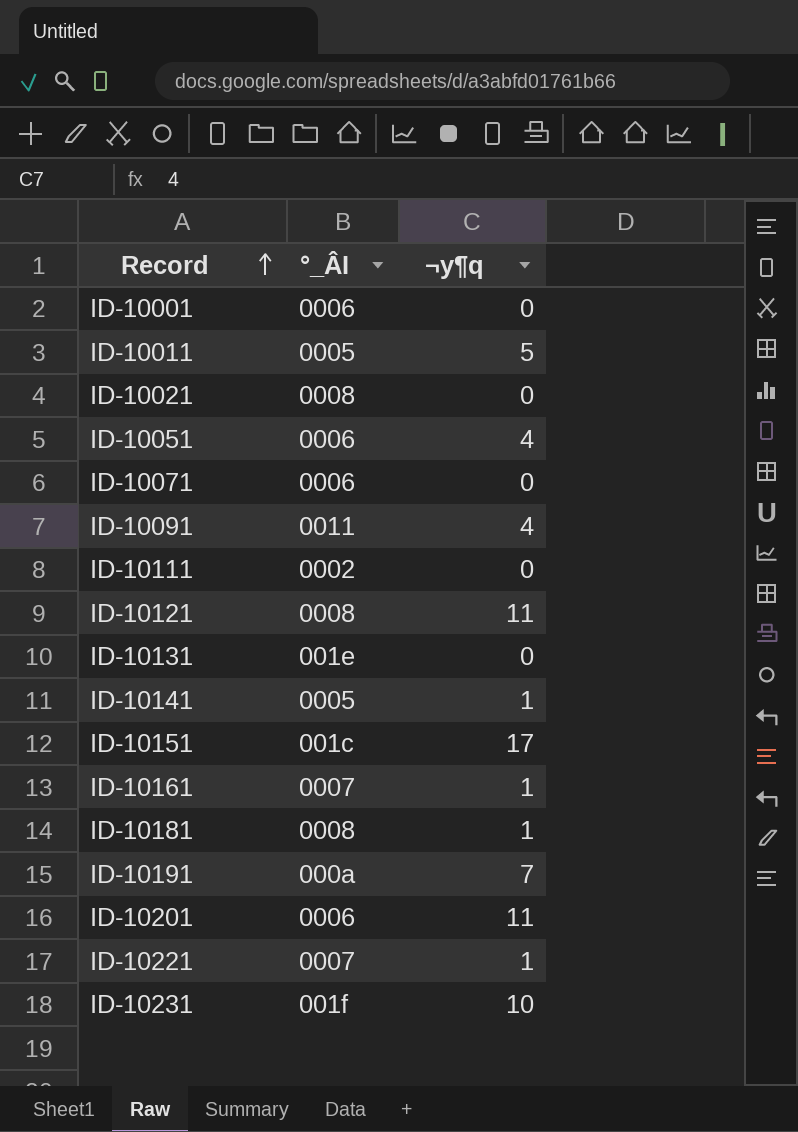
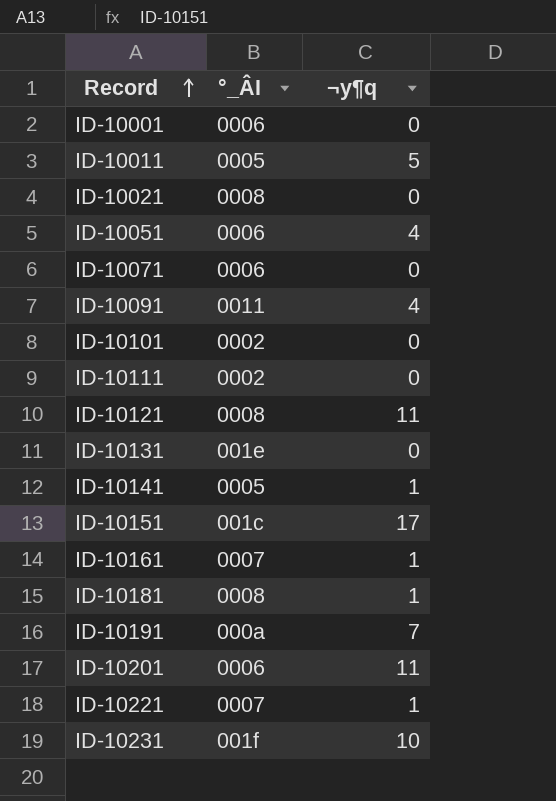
row ID-10101: none -> 0002 | 0

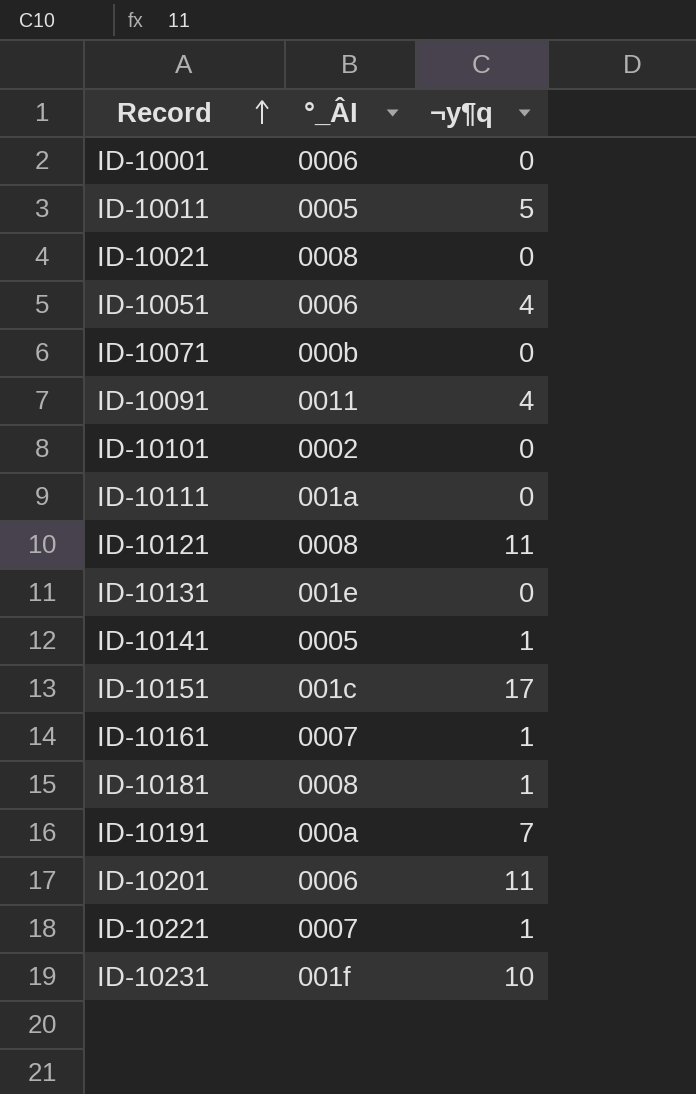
ID-10071 | °_ÂI: 0006 -> 000b
ID-10111 | °_ÂI: 0002 -> 001a

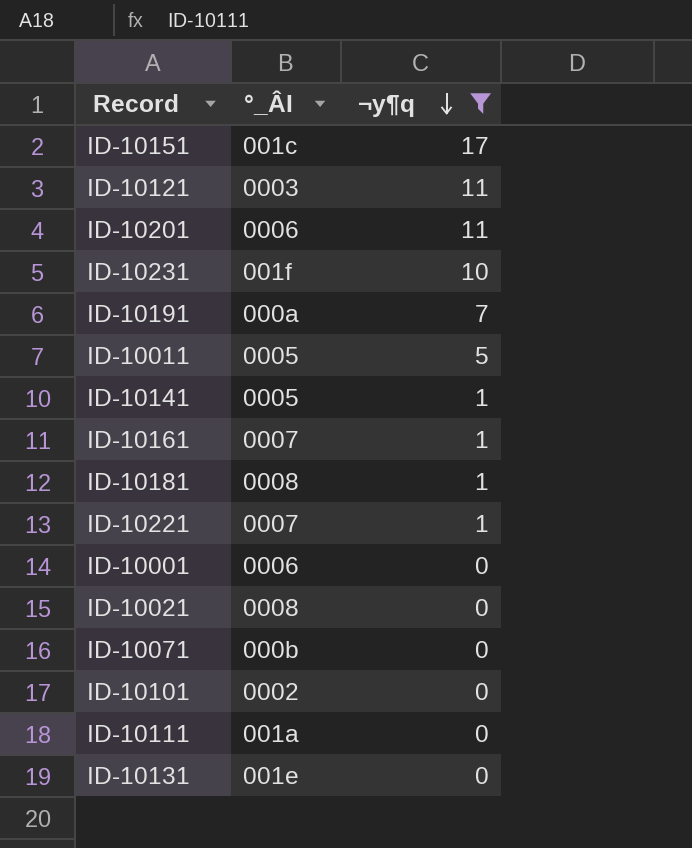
filter: none -> ¬y¶q != 4
row order: Record ascending -> ¬y¶q descending
ID-10121 | °_ÂI: 0008 -> 0003

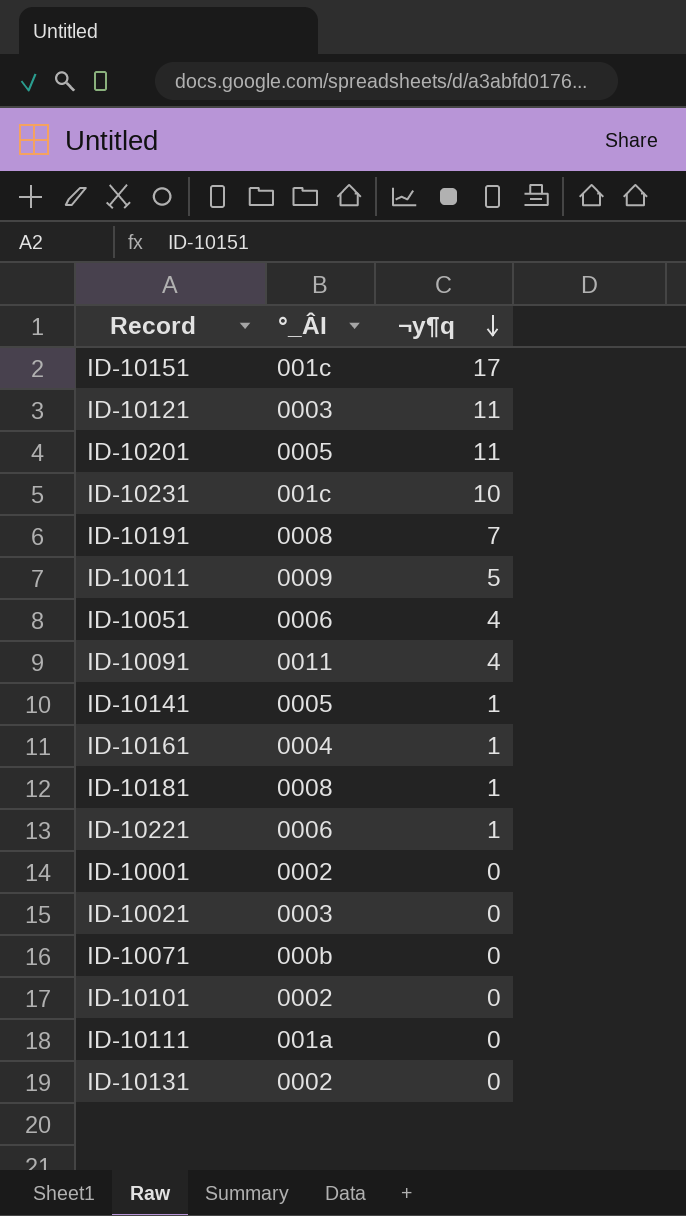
filter: ¬y¶q != 4 -> none
ID-10201 | °_ÂI: 0006 -> 0005
ID-10231 | °_ÂI: 001f -> 001c
ID-10191 | °_ÂI: 000a -> 0008
ID-10011 | °_ÂI: 0005 -> 0009
ID-10161 | °_ÂI: 0007 -> 0004
ID-10221 | °_ÂI: 0007 -> 0006
ID-10001 | °_ÂI: 0006 -> 0002
ID-10021 | °_ÂI: 0008 -> 0003
ID-10131 | °_ÂI: 001e -> 0002

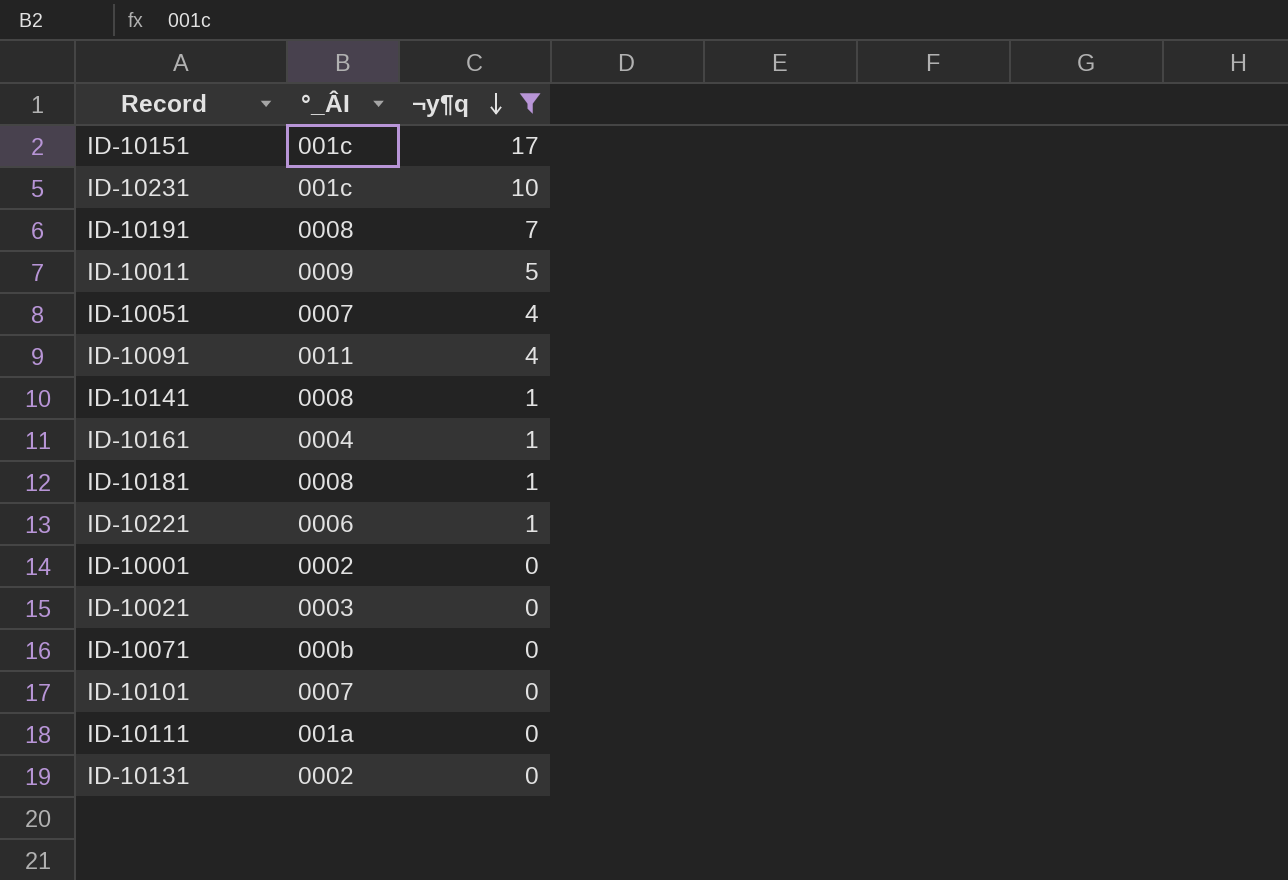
filter: none -> ¬y¶q != 11
ID-10051 | °_ÂI: 0006 -> 0007
ID-10141 | °_ÂI: 0005 -> 0008
ID-10101 | °_ÂI: 0002 -> 0007

